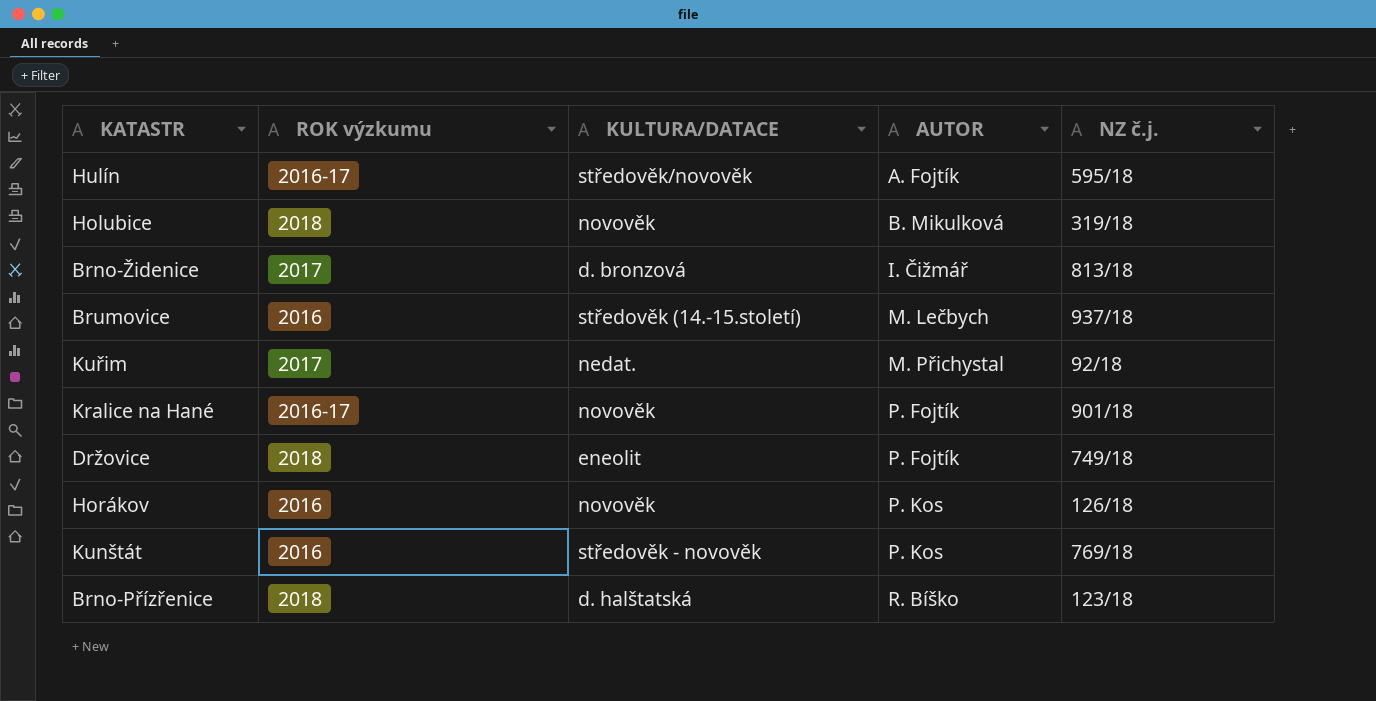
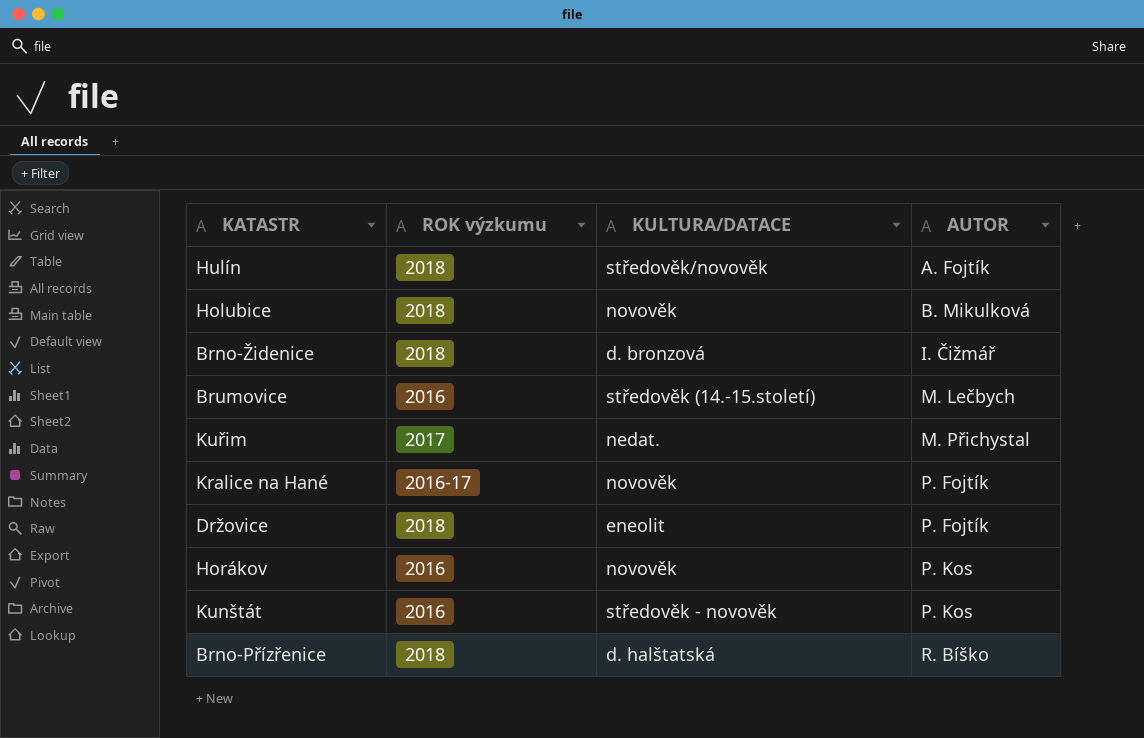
column NZ č.j. | position: 5 -> none
Hulín | ROK výzkumu: 2016-17 -> 2018
Brno-Židenice | ROK výzkumu: 2017 -> 2018

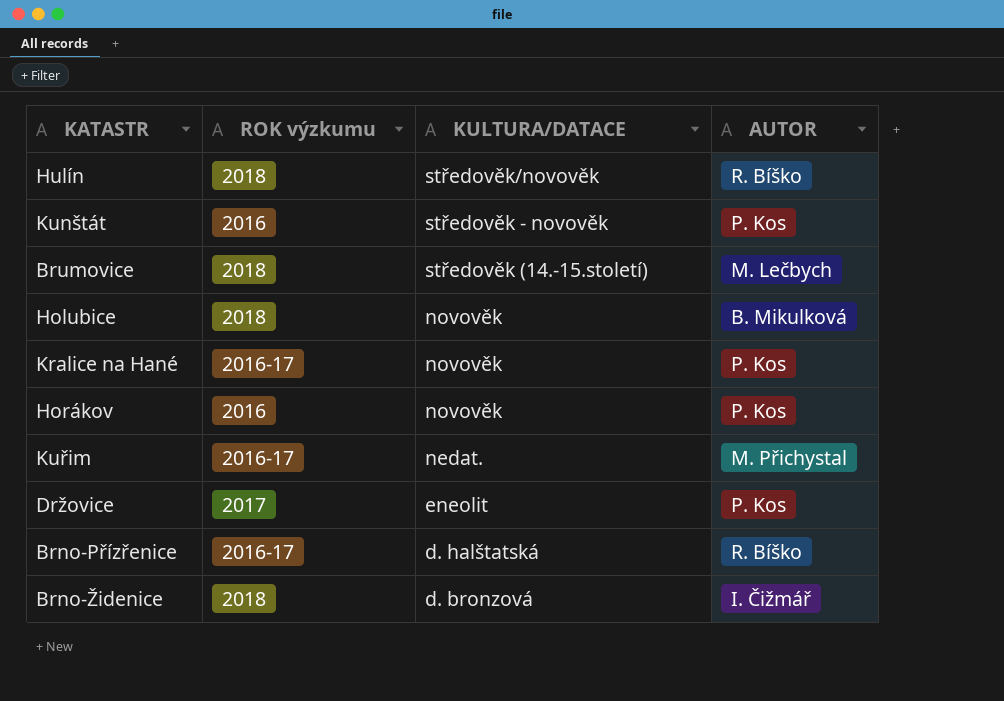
row order: AUTOR ascending -> KULTURA/DATACE descending
Hulín | AUTOR: A. Fojtík -> R. Bíško
Brumovice | ROK výzkumu: 2016 -> 2018
Kralice na Hané | AUTOR: P. Fojtík -> P. Kos
Kuřim | ROK výzkumu: 2017 -> 2016-17
Držovice | ROK výzkumu: 2018 -> 2017
Držovice | AUTOR: P. Fojtík -> P. Kos
Brno-Přízřenice | ROK výzkumu: 2018 -> 2016-17

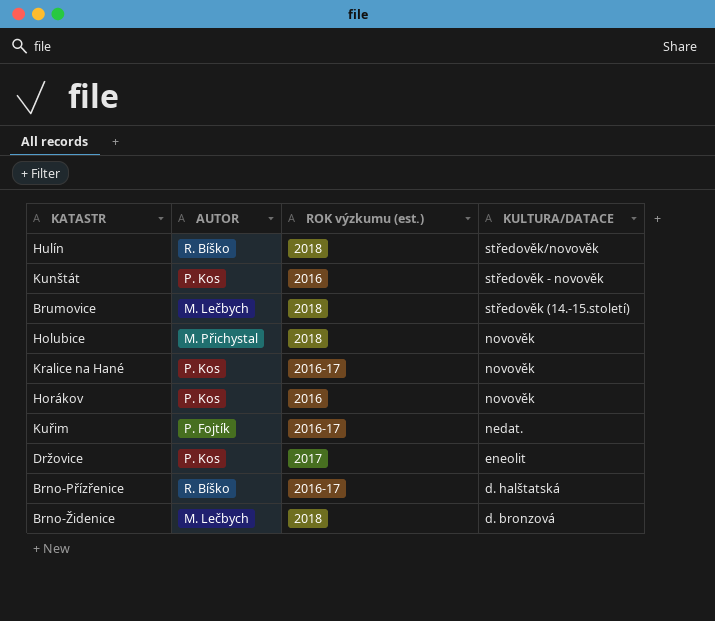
column AUTOR | position: 4 -> 2
column name: ROK výzkumu -> ROK výzkumu (est.)
Holubice | AUTOR: B. Mikulková -> M. Přichystal
Kuřim | AUTOR: M. Přichystal -> P. Fojtík
Brno-Židenice | AUTOR: I. Čižmář -> M. Lečbych

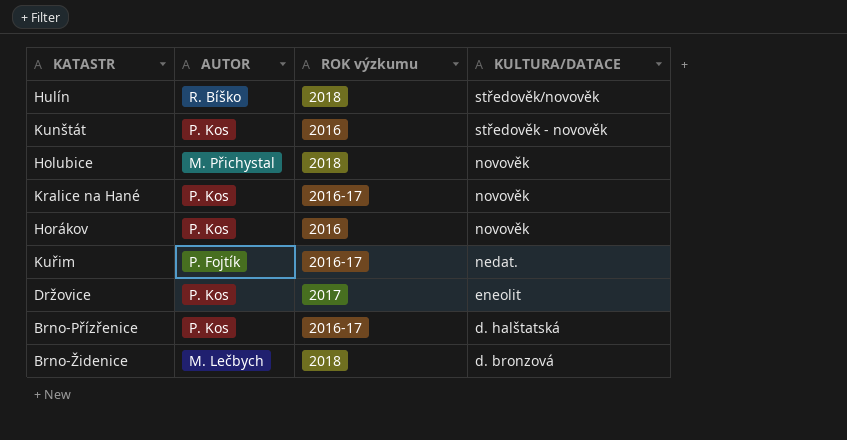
column name: ROK výzkumu (est.) -> ROK výzkumu
row Brumovice: M. Lečbych | 2018 | středověk (14.-15.století) -> none
Brno-Přízřenice | AUTOR: R. Bíško -> P. Kos

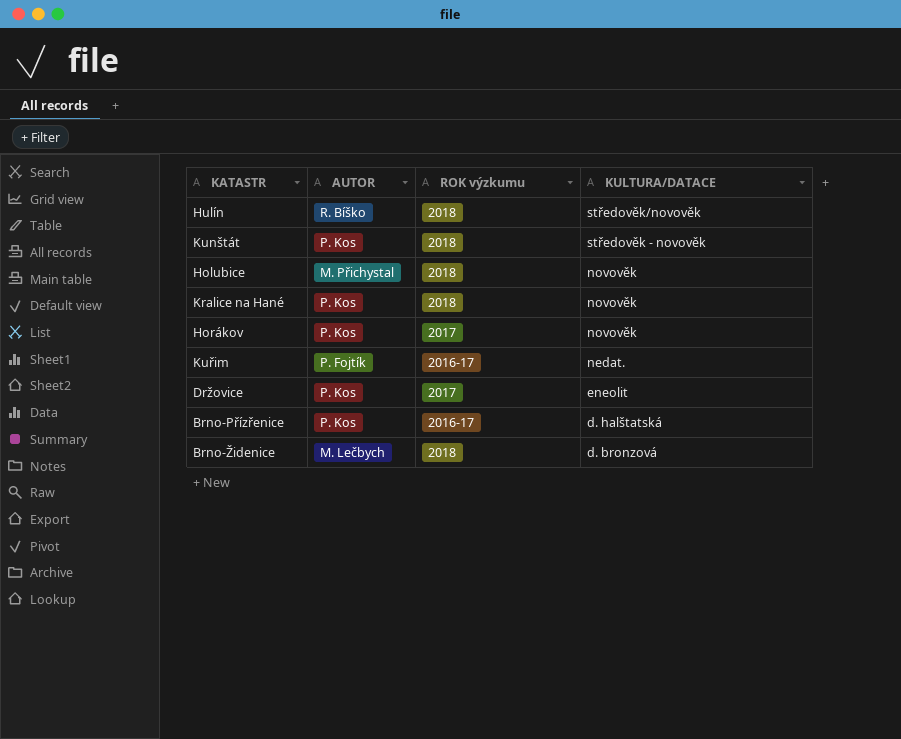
Kunštát | ROK výzkumu: 2016 -> 2018
Kralice na Hané | ROK výzkumu: 2016-17 -> 2018
Horákov | ROK výzkumu: 2016 -> 2017

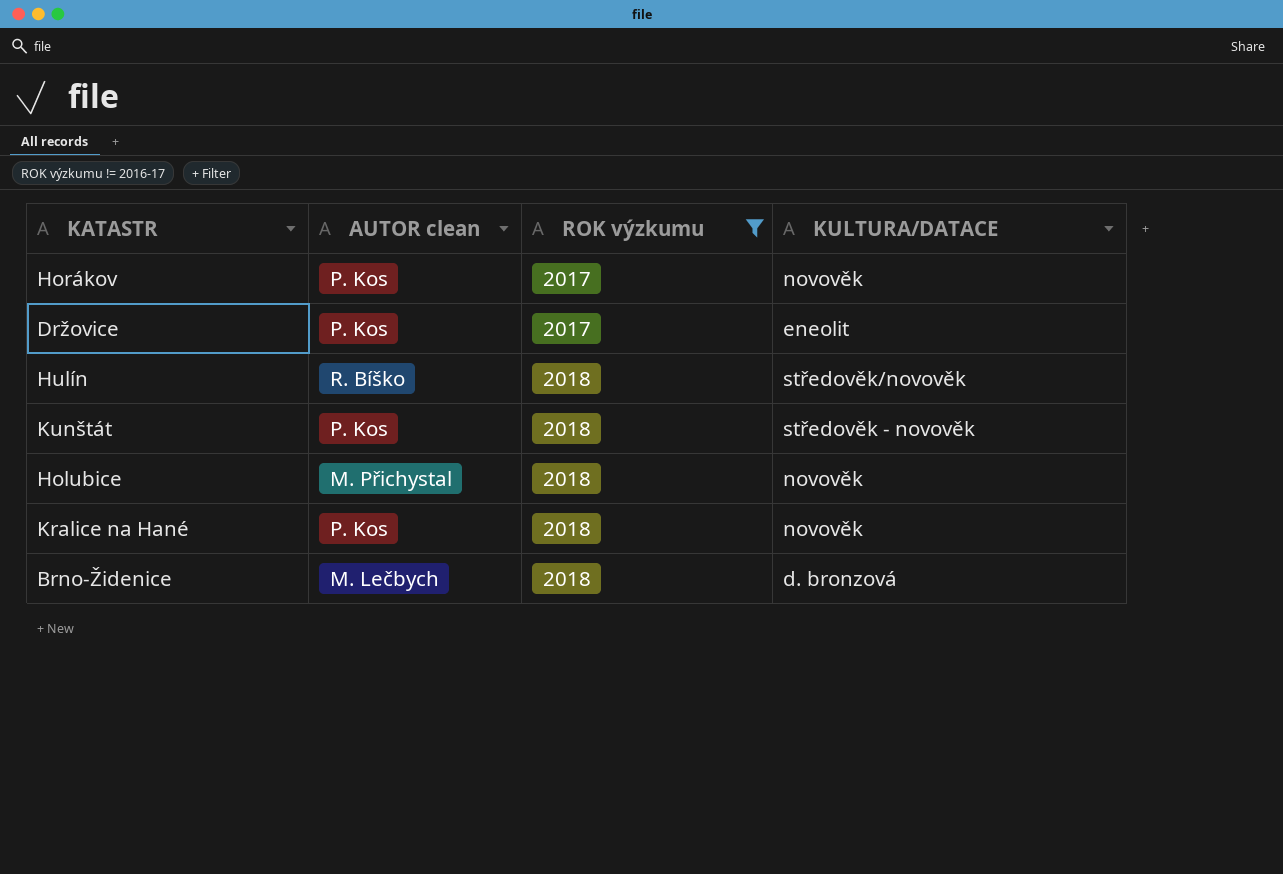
filter: none -> ROK výzkumu != 2016-17
row order: KULTURA/DATACE descending -> ROK výzkumu ascending
column name: AUTOR -> AUTOR clean

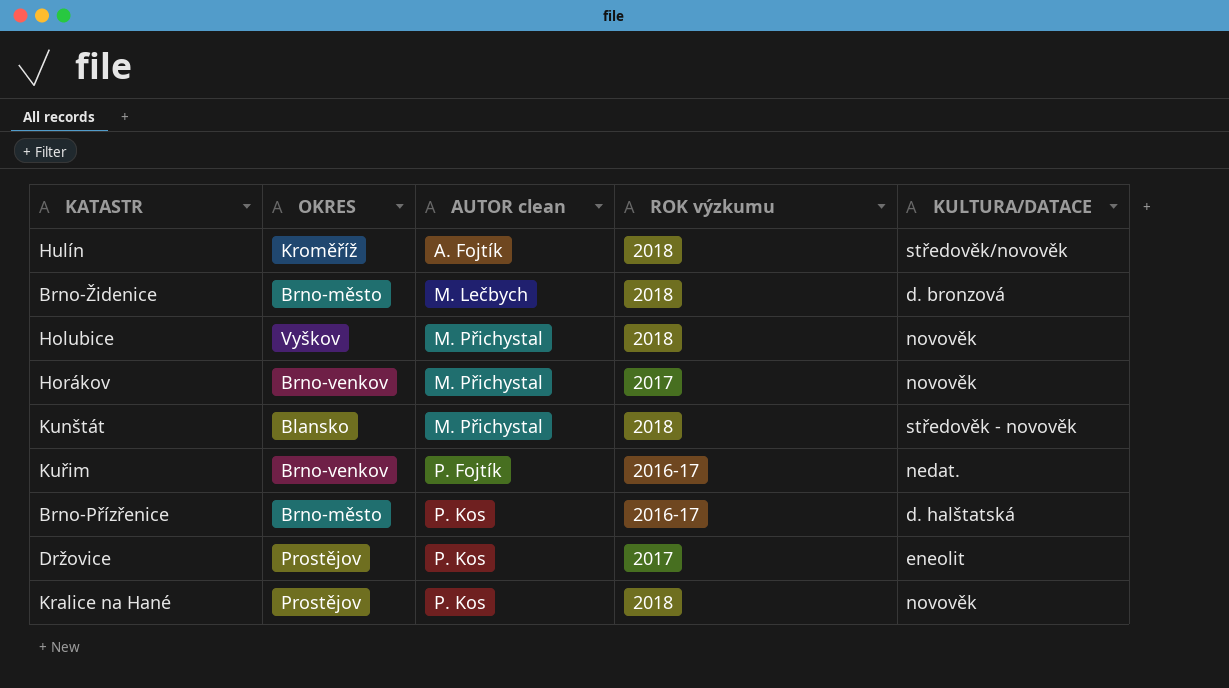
filter: ROK výzkumu != 2016-17 -> none
row order: ROK výzkumu ascending -> AUTOR clean ascending
column OKRES | position: none -> 2
Hulín | AUTOR clean: R. Bíško -> A. Fojtík
Horákov | AUTOR clean: P. Kos -> M. Přichystal
Kunštát | AUTOR clean: P. Kos -> M. Přichystal

